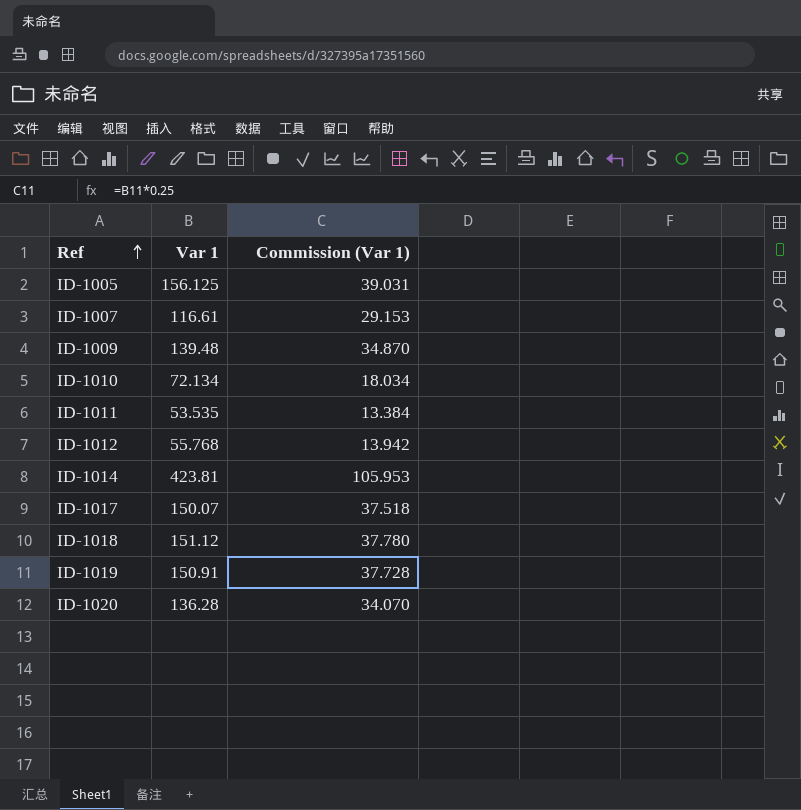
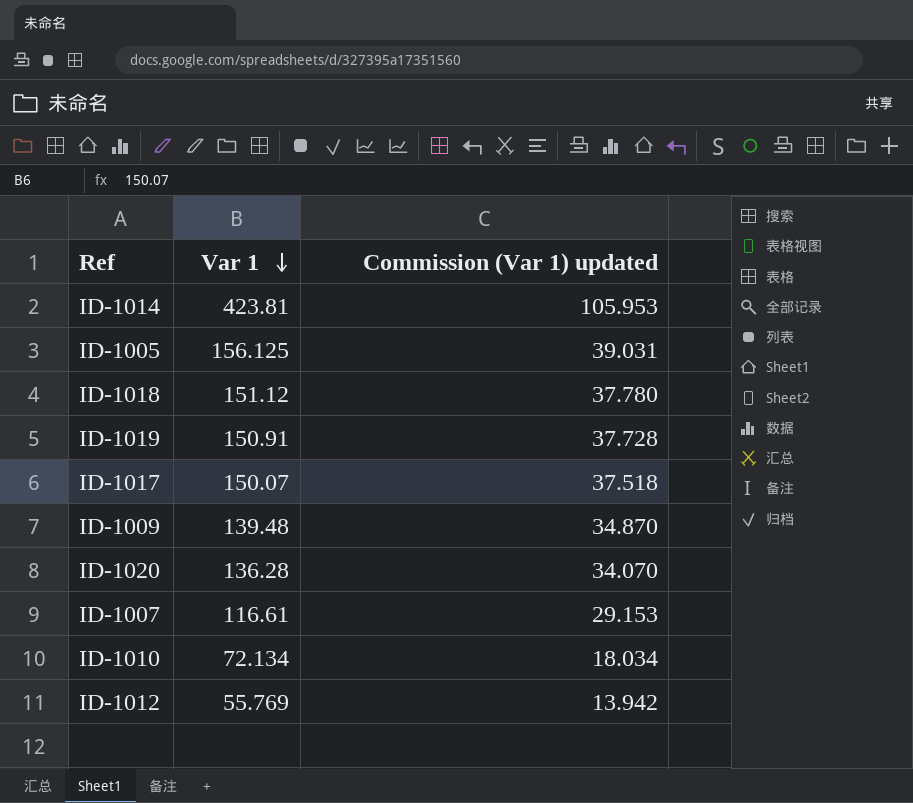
row order: Ref ascending -> Var 1 descending
column name: Commission (Var 1) -> Commission (Var 1) updated
row ID-1011: 53.535 | 13.384 -> none
ID-1012 | Var 1: 55.768 -> 55.769

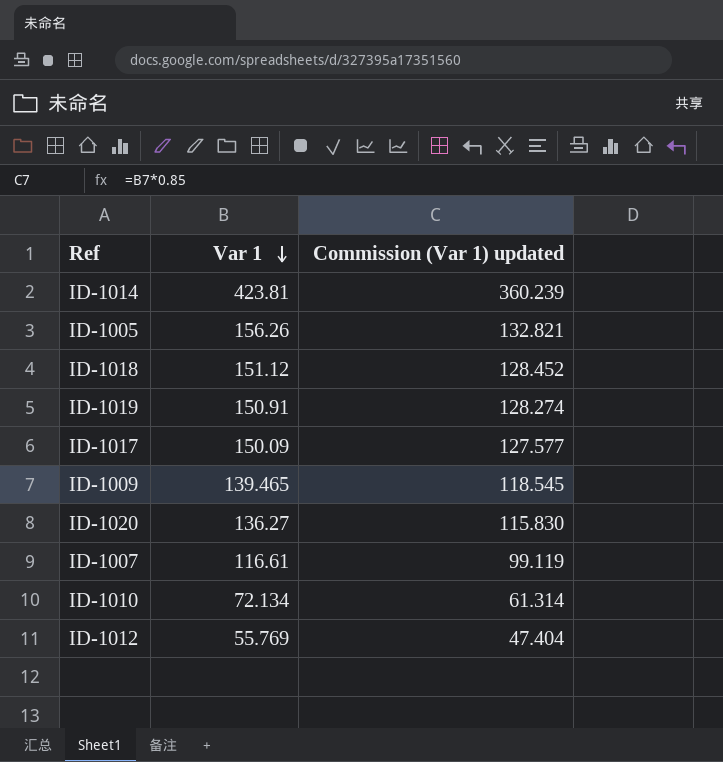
column Commission (Var 1) updated | formula: [Var 1] * 0.25 -> [Var 1] * 0.85
ID-1005 | Var 1: 156.125 -> 156.26
ID-1017 | Var 1: 150.07 -> 150.09
ID-1009 | Var 1: 139.48 -> 139.465
ID-1020 | Var 1: 136.28 -> 136.27

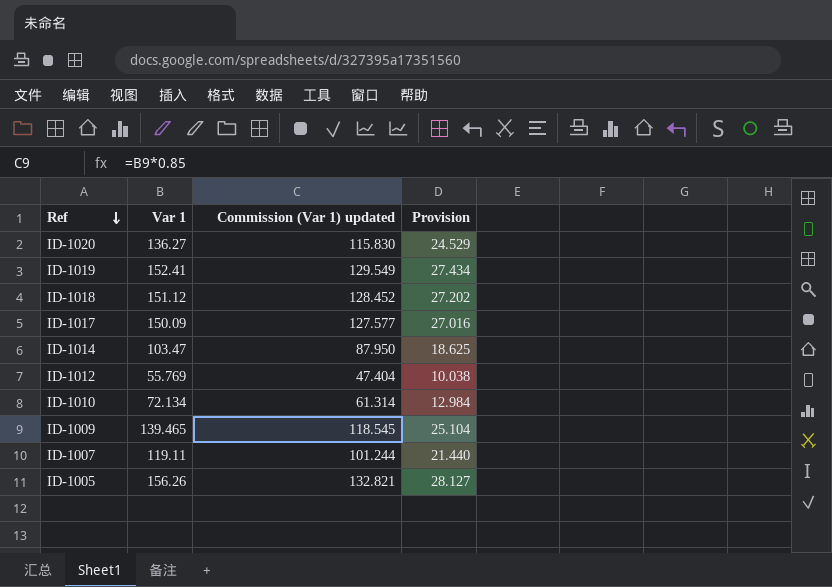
row order: Var 1 descending -> Ref descending
column Provision | formula: none -> [Var 1] * 0.18
ID-1019 | Var 1: 150.91 -> 152.41
ID-1019 | Commission (Var 1) updated: 128.274 -> 129.549
ID-1014 | Var 1: 423.81 -> 103.47
ID-1014 | Commission (Var 1) updated: 360.239 -> 87.950
ID-1007 | Var 1: 116.61 -> 119.11
ID-1007 | Commission (Var 1) updated: 99.119 -> 101.244

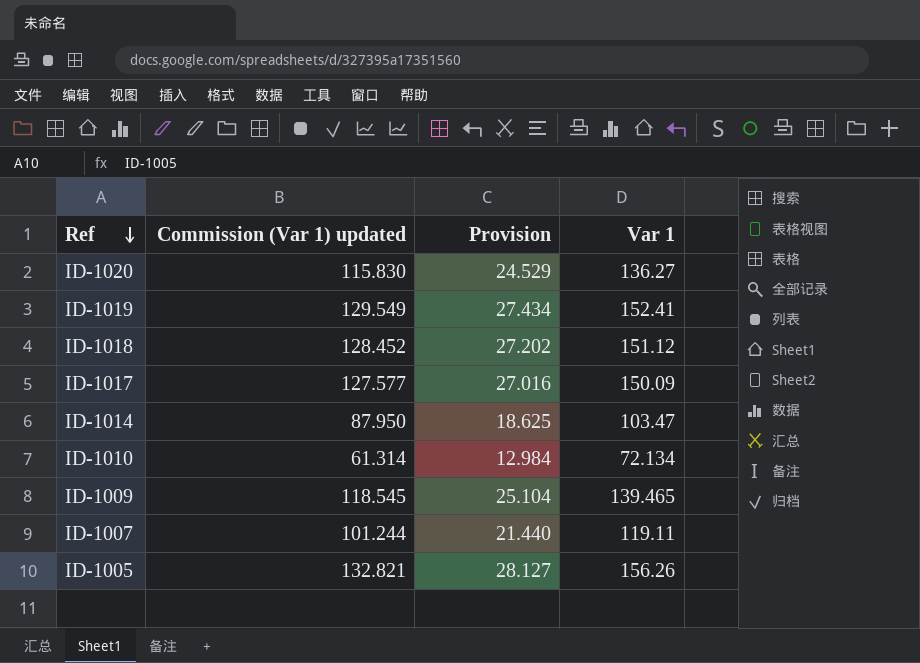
column Var 1 | position: 2 -> 4
row ID-1012: 55.769 | 47.404 | 10.038 -> none

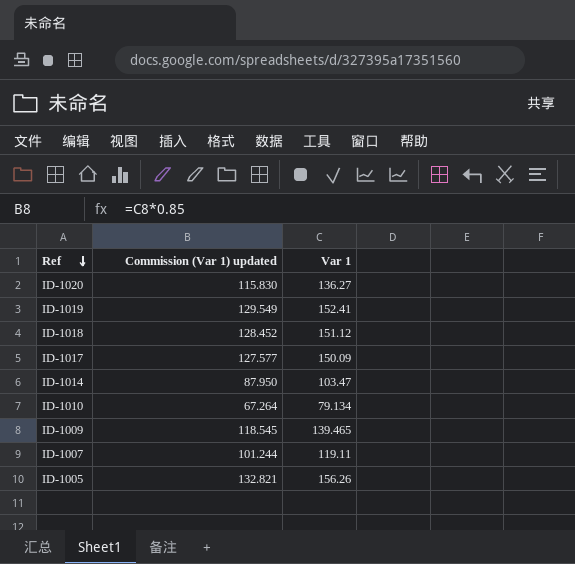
column Provision | formula: [Var 1] * 0.18 -> none
ID-1010 | Commission (Var 1) updated: 61.314 -> 67.264
ID-1010 | Var 1: 72.134 -> 79.134

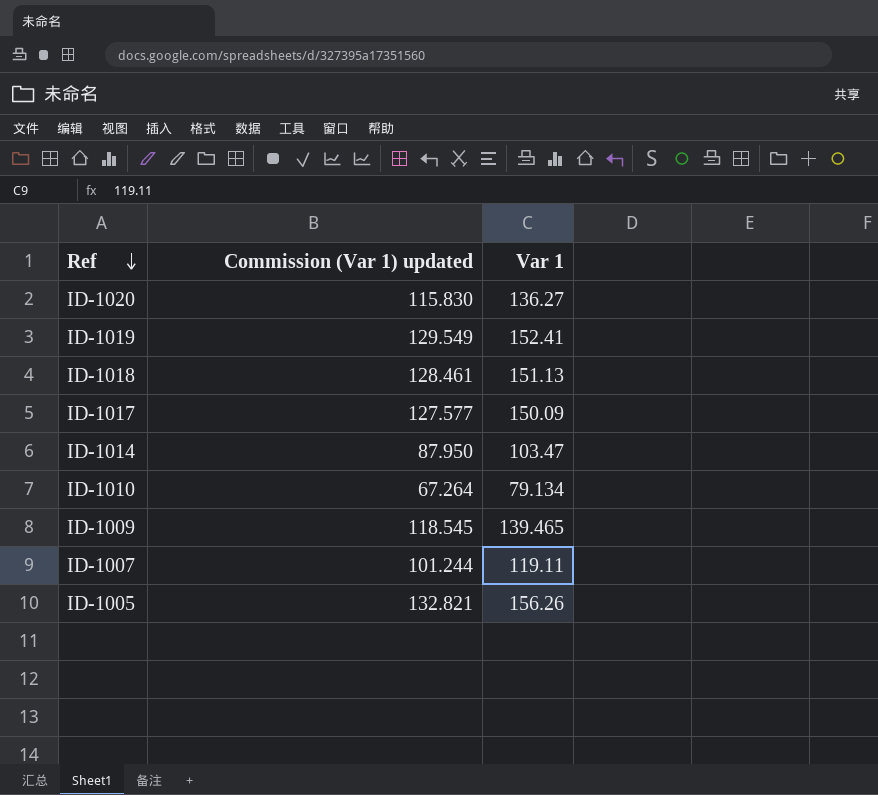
ID-1018 | Commission (Var 1) updated: 128.452 -> 128.461
ID-1018 | Var 1: 151.12 -> 151.13

